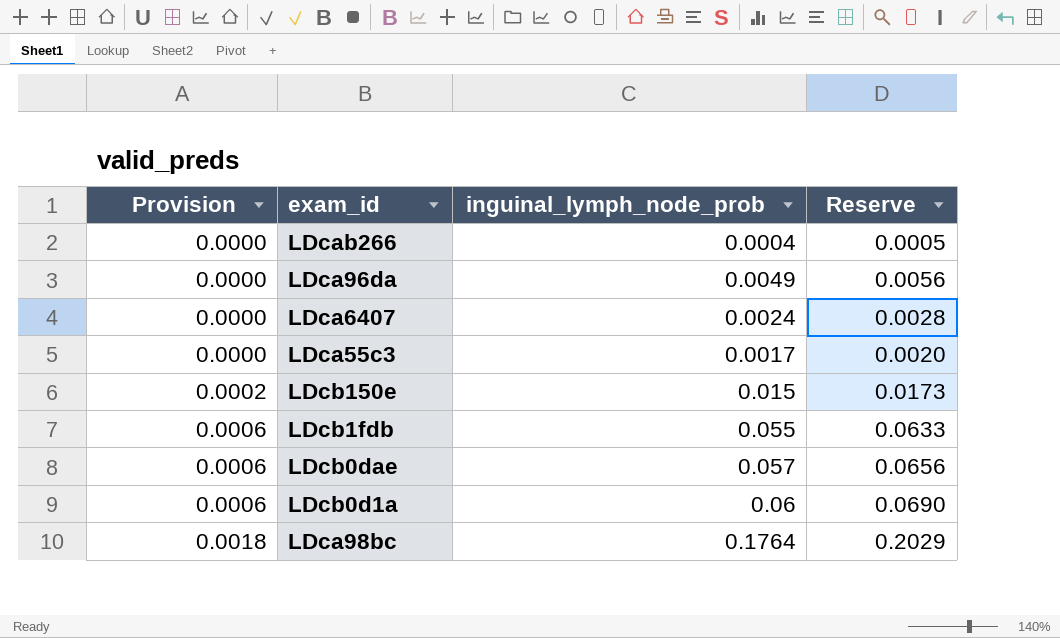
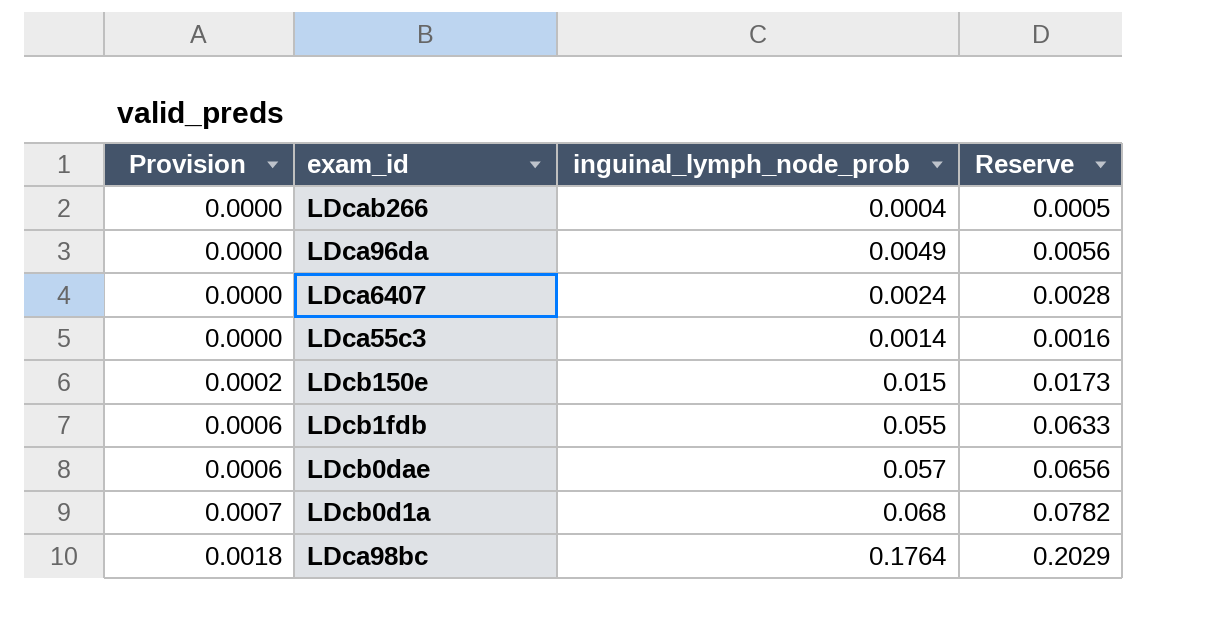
LDca55c3 | inguinal_lymph_node_prob: 0.0017 -> 0.0014
LDca55c3 | Reserve: 0.0020 -> 0.0016
LDcb0d1a | Provision: 0.0006 -> 0.0007
LDcb0d1a | inguinal_lymph_node_prob: 0.06 -> 0.068
LDcb0d1a | Reserve: 0.0690 -> 0.0782

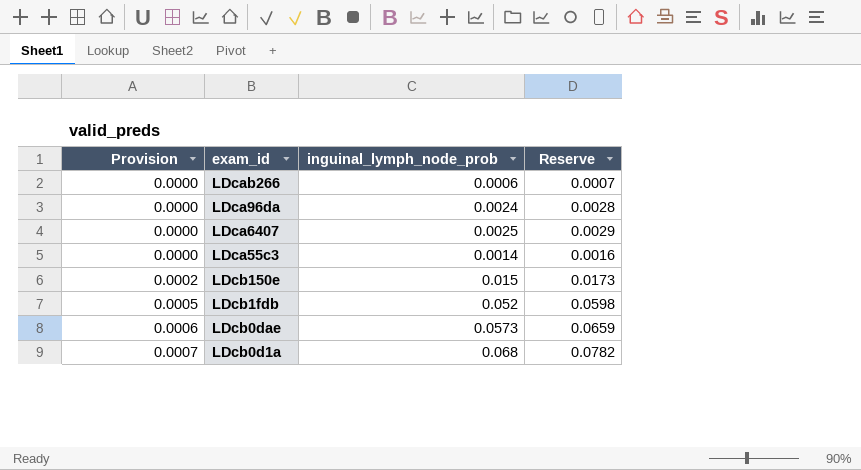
row LDca98bc: 0.0018 | 0.1764 | 0.2029 -> none
LDcab266 | inguinal_lymph_node_prob: 0.0004 -> 0.0006
LDcab266 | Reserve: 0.0005 -> 0.0007
LDca96da | inguinal_lymph_node_prob: 0.0049 -> 0.0024
LDca96da | Reserve: 0.0056 -> 0.0028
LDca6407 | inguinal_lymph_node_prob: 0.0024 -> 0.0025
LDca6407 | Reserve: 0.0028 -> 0.0029
LDcb1fdb | Provision: 0.0006 -> 0.0005
LDcb1fdb | inguinal_lymph_node_prob: 0.055 -> 0.052
LDcb1fdb | Reserve: 0.0633 -> 0.0598
LDcb0dae | inguinal_lymph_node_prob: 0.057 -> 0.0573
LDcb0dae | Reserve: 0.0656 -> 0.0659

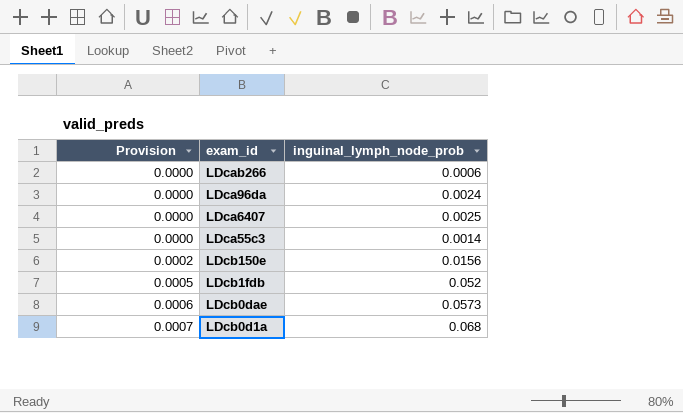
column Reserve | formula: [inguinal_lymph_node_prob] * 1.15 -> none
LDcb150e | inguinal_lymph_node_prob: 0.015 -> 0.0156

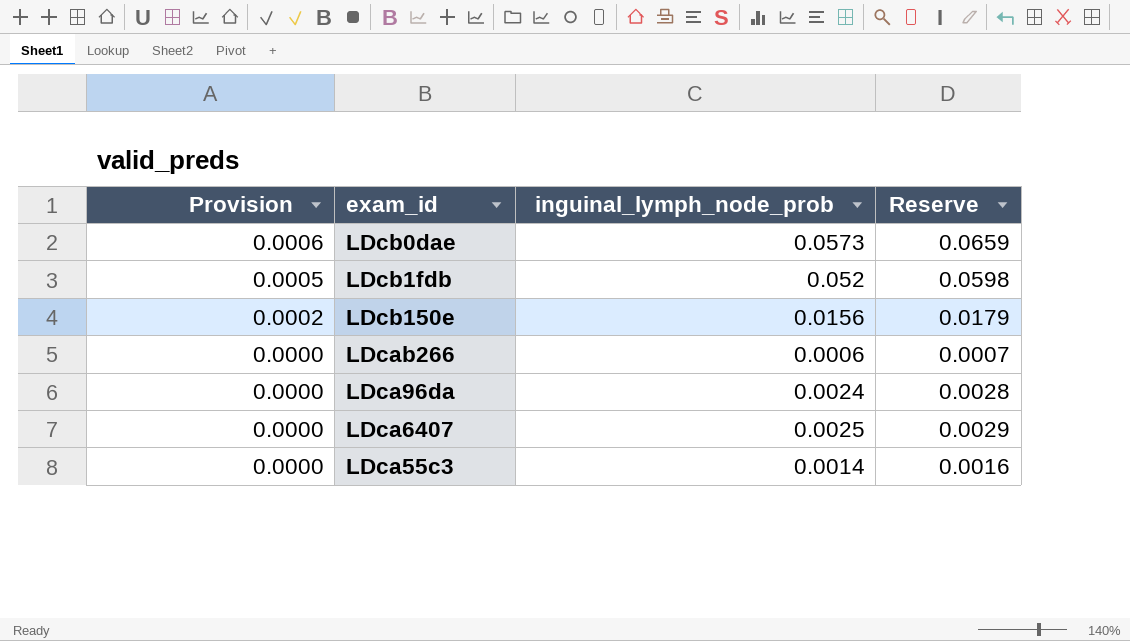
row order: Provision ascending -> Provision descending
column Reserve | formula: none -> [inguinal_lymph_node_prob] * 1.15
row LDcb0d1a: 0.0007 | 0.068 -> none

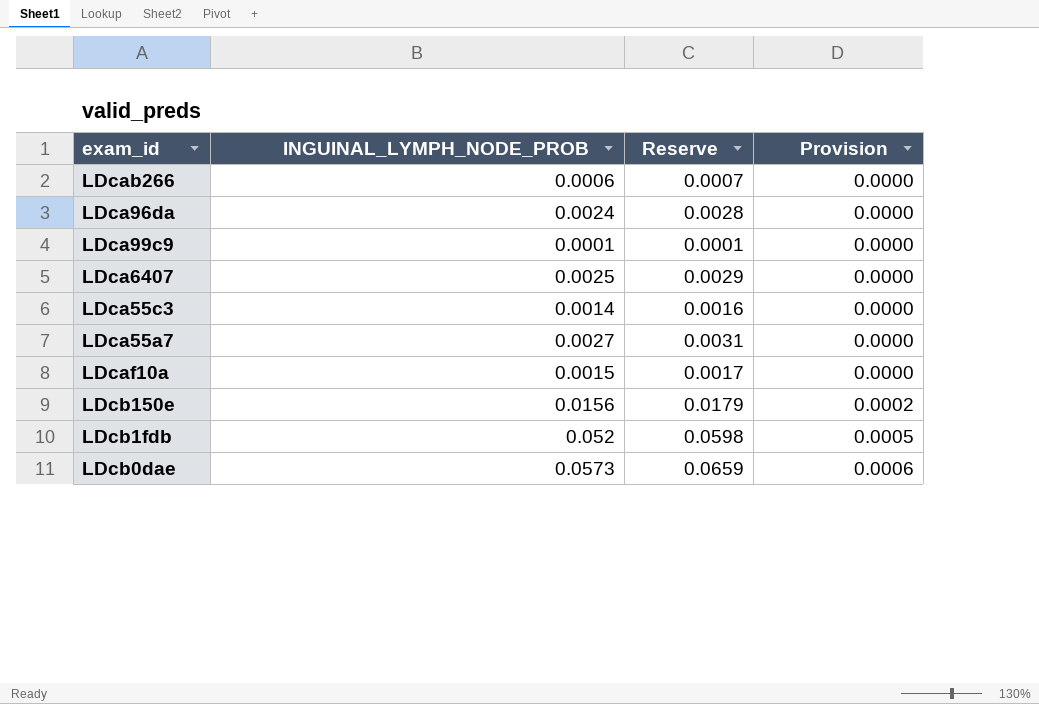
row order: Provision descending -> Provision ascending
column name: inguinal_lymph_node_prob -> INGUINAL_LYMPH_NODE_PROB
column Provision | position: 1 -> 4
row LDca99c9: none -> 0.0001 | 0.0001 | 0.0000
row LDca55a7: none -> 0.0027 | 0.0031 | 0.0000
row LDcaf10a: none -> 0.0015 | 0.0017 | 0.0000

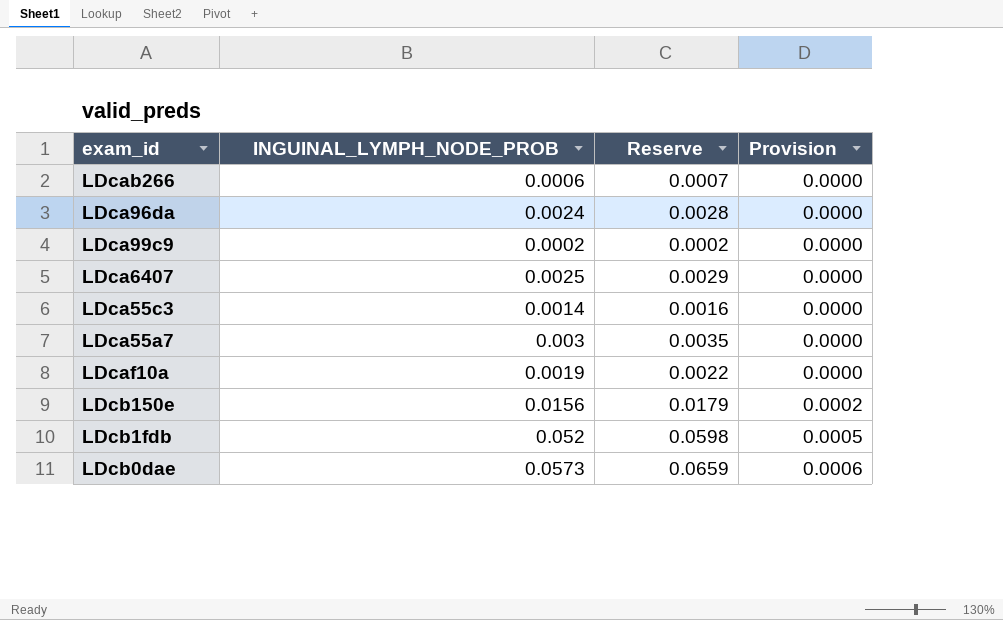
LDca99c9 | INGUINAL_LYMPH_NODE_PROB: 0.0001 -> 0.0002
LDca99c9 | Reserve: 0.0001 -> 0.0002
LDca55a7 | INGUINAL_LYMPH_NODE_PROB: 0.0027 -> 0.003
LDca55a7 | Reserve: 0.0031 -> 0.0035
LDcaf10a | INGUINAL_LYMPH_NODE_PROB: 0.0015 -> 0.0019
LDcaf10a | Reserve: 0.0017 -> 0.0022

